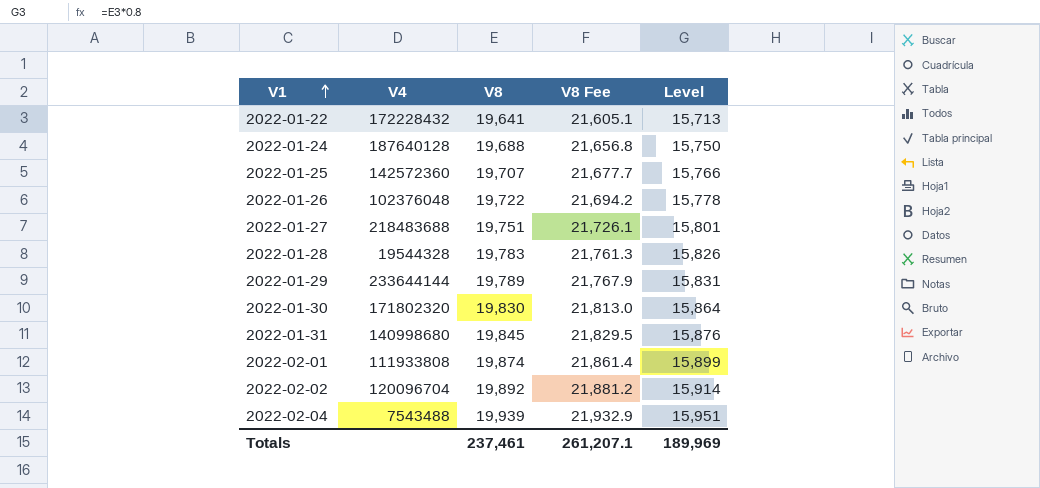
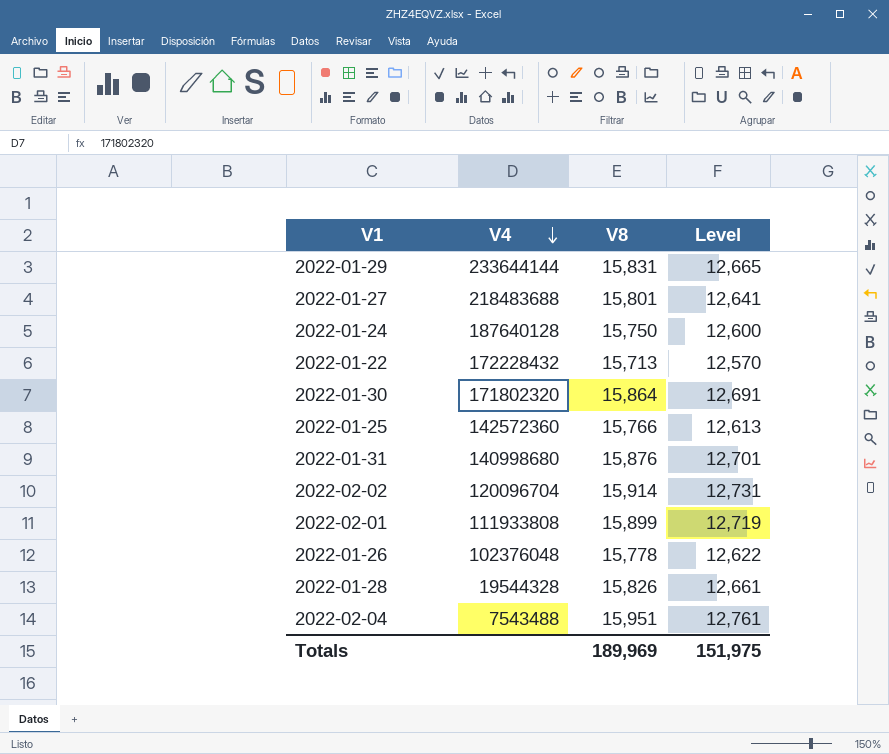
row order: V1 ascending -> V4 descending
column V8 Fee | formula: [V8] * 1.1 -> none
2022-01-29 | V8: 19,789 -> 15,831
2022-01-29 | Level: 15,831 -> 12,665
2022-01-27 | V8: 19,751 -> 15,801
2022-01-27 | Level: 15,801 -> 12,641
2022-01-24 | V8: 19,688 -> 15,750
2022-01-24 | Level: 15,750 -> 12,600
2022-01-22 | V8: 19,641 -> 15,713
2022-01-22 | Level: 15,713 -> 12,570
2022-01-30 | V8: 19,830 -> 15,864
2022-01-30 | Level: 15,864 -> 12,691
2022-01-25 | V8: 19,707 -> 15,766
2022-01-25 | Level: 15,766 -> 12,613
2022-01-31 | V8: 19,845 -> 15,876
2022-01-31 | Level: 15,876 -> 12,701
2022-02-02 | V8: 19,892 -> 15,914
2022-02-02 | Level: 15,914 -> 12,731
2022-02-01 | V8: 19,874 -> 15,899
2022-02-01 | Level: 15,899 -> 12,719
2022-01-26 | V8: 19,722 -> 15,778
2022-01-26 | Level: 15,778 -> 12,622
2022-01-28 | V8: 19,783 -> 15,826
2022-01-28 | Level: 15,826 -> 12,661
2022-02-04 | V8: 19,939 -> 15,951
2022-02-04 | Level: 15,951 -> 12,761
Totals | V8: 237,461 -> 189,969
Totals | Level: 189,969 -> 151,975

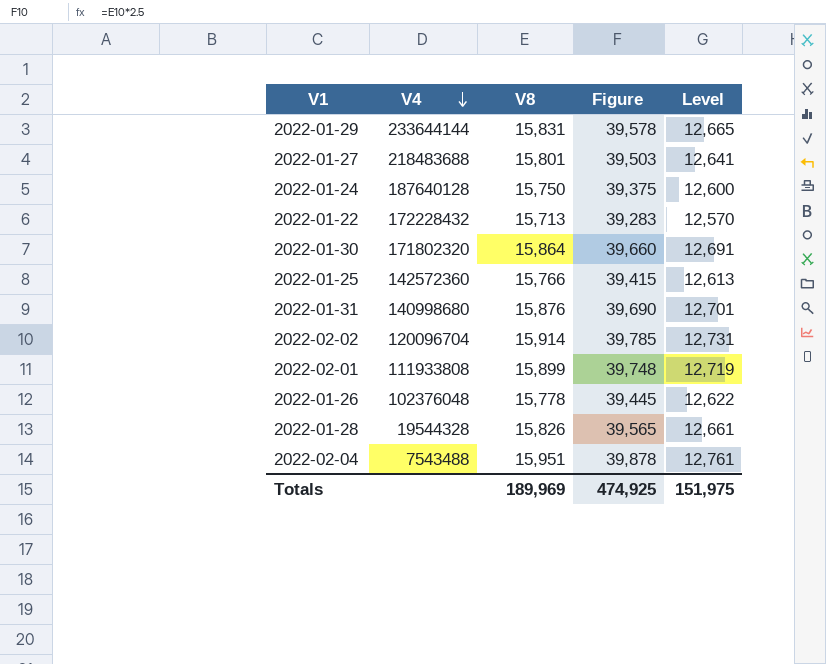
column Figure | formula: none -> [V8] * 2.5

